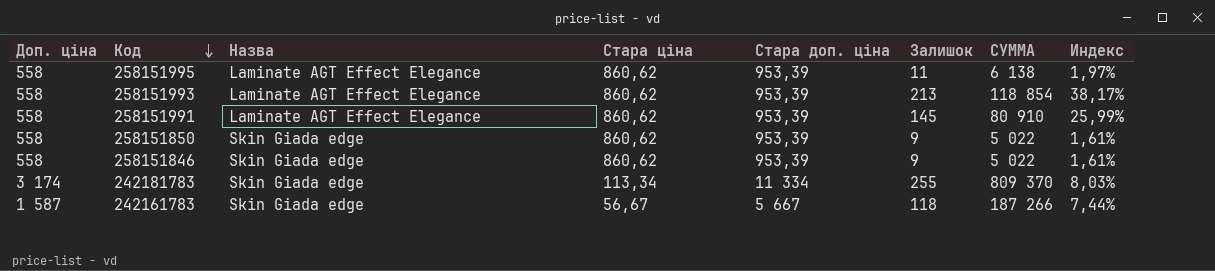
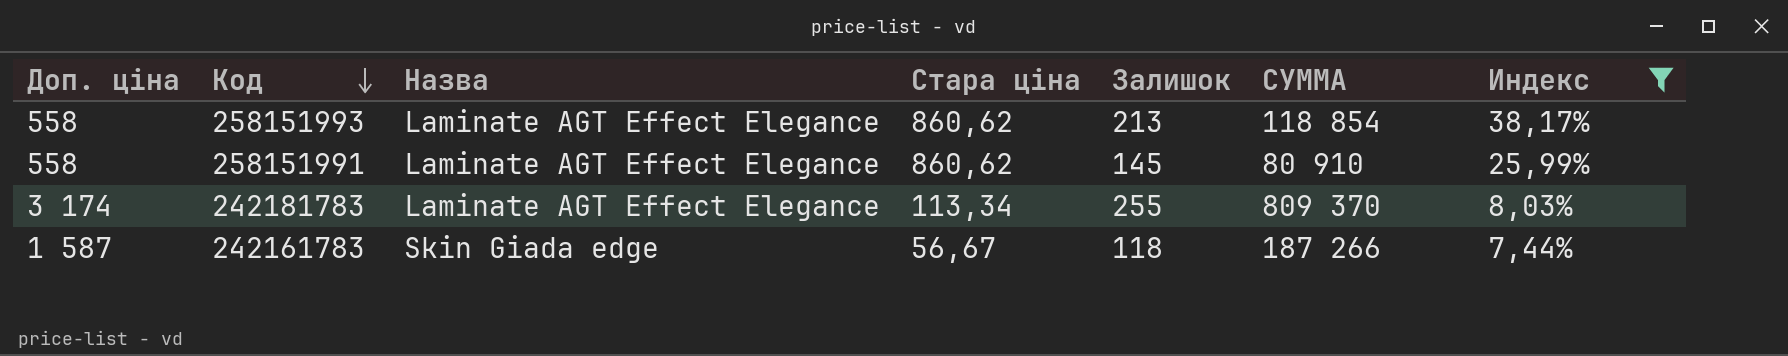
filter: none -> Индекс >= 7,44%
column Стара доп. ціна | position: 5 -> none
242181783 | Назва: Skin Giada edge -> Laminate AGT Effect Elegance

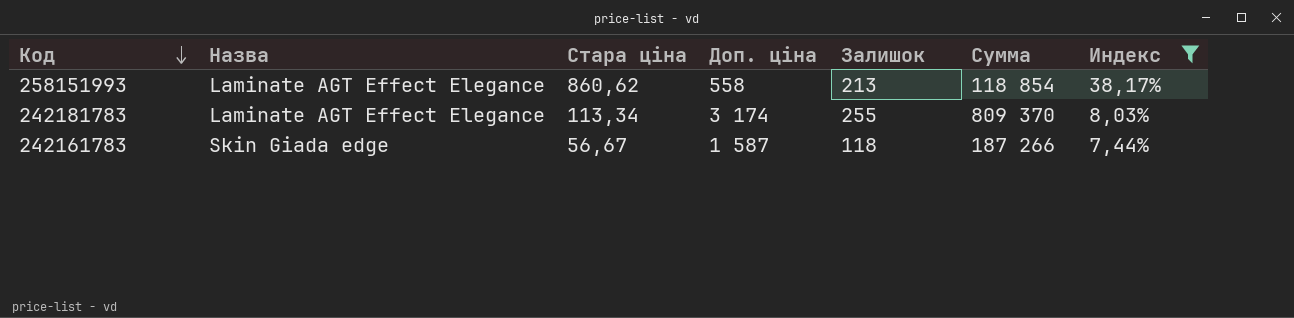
column Доп. ціна | position: 1 -> 4
column name: СУММА -> Сумма
row 258151991: 558 | Laminate AGT Effect Elegance | 860,62 | 145 | 80 910 | 25,99% -> none

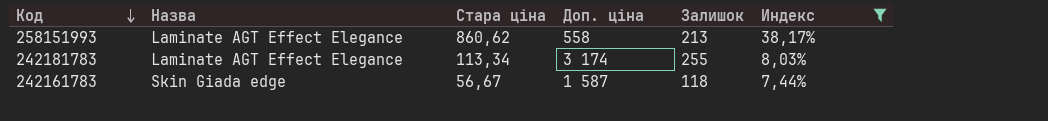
column Сумма | formula: [Доп. ціна] * [Залишок] -> none

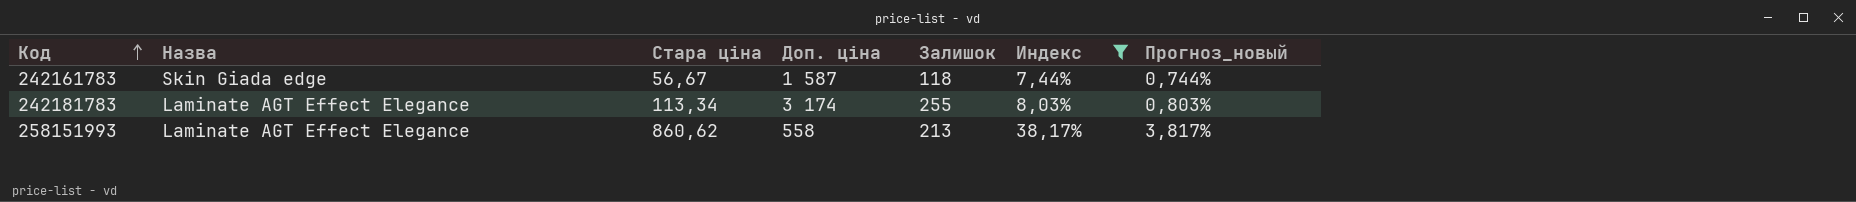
row order: Код descending -> Код ascending
column Прогноз_новый | formula: none -> [Индекс] * 0,1

